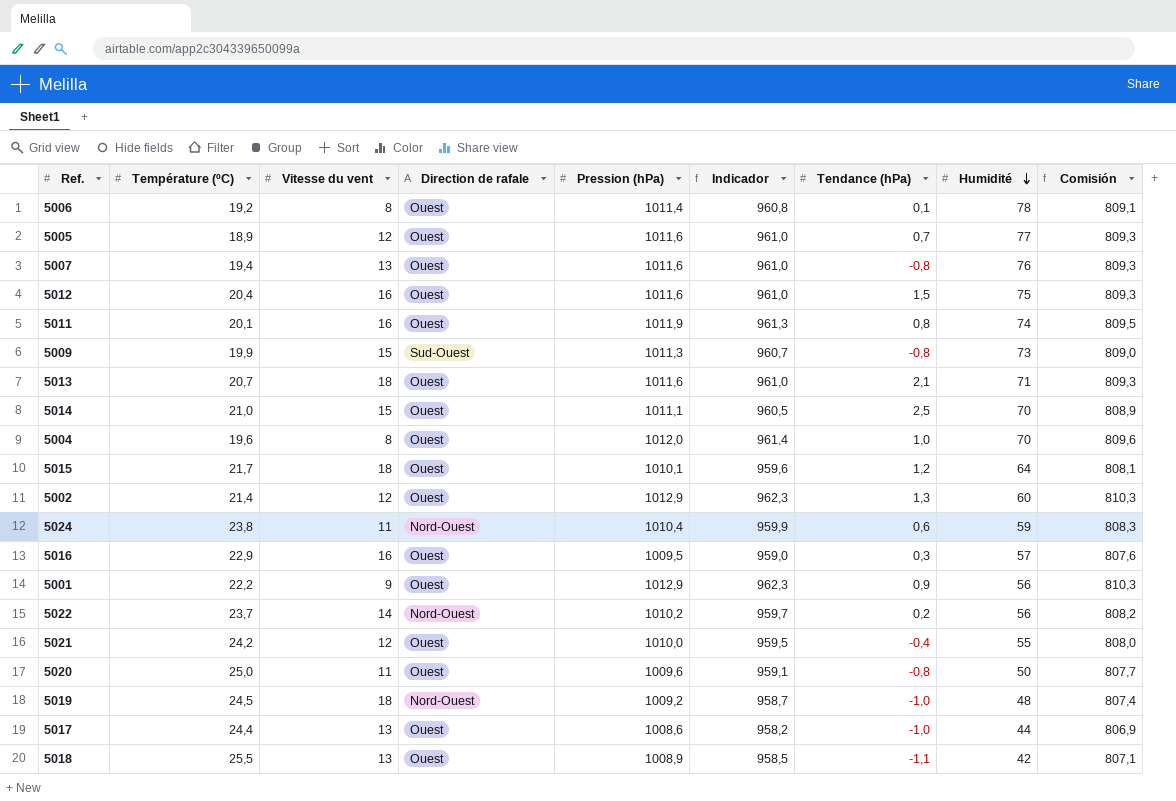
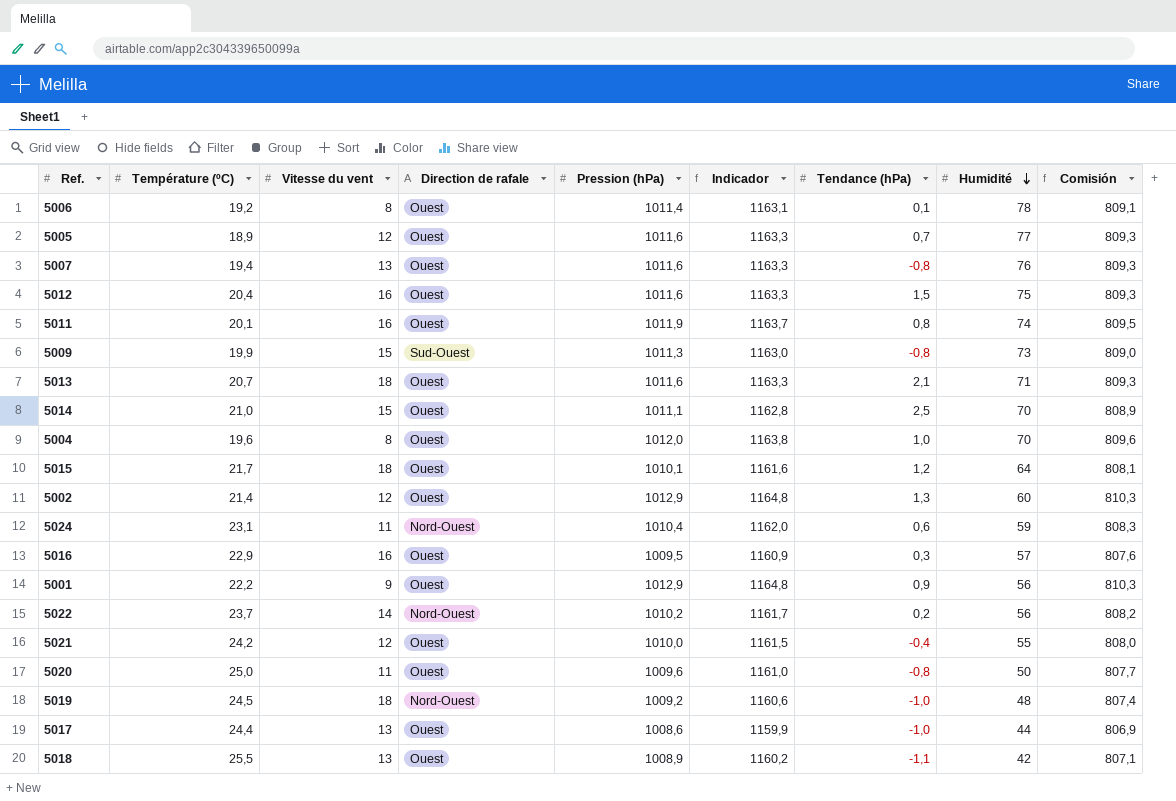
column Indicador | formula: [Pression (hPa)] * 0,95 -> [Pression (hPa)] * 1,15
5024 | Température (ºC): 23,8 -> 23,1

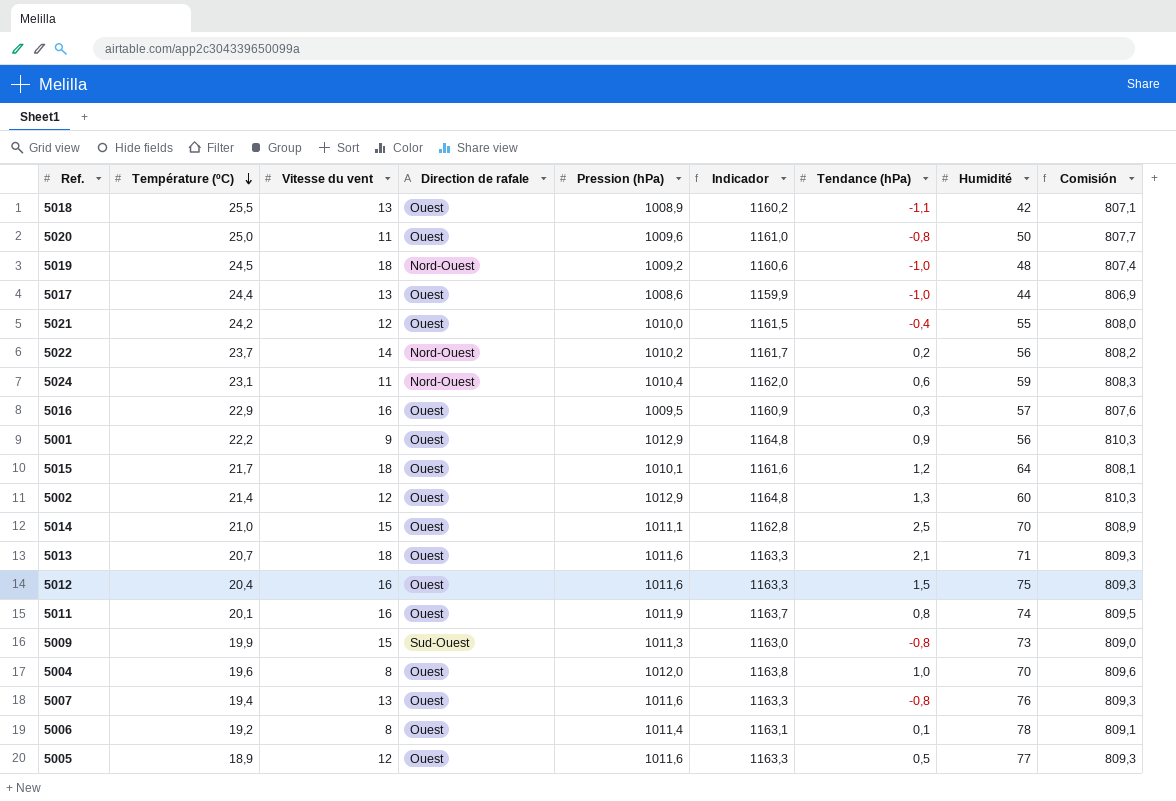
row order: Humidité descending -> Température (ºC) descending
5005 | Tendance (hPa): 0,7 -> 0,5

